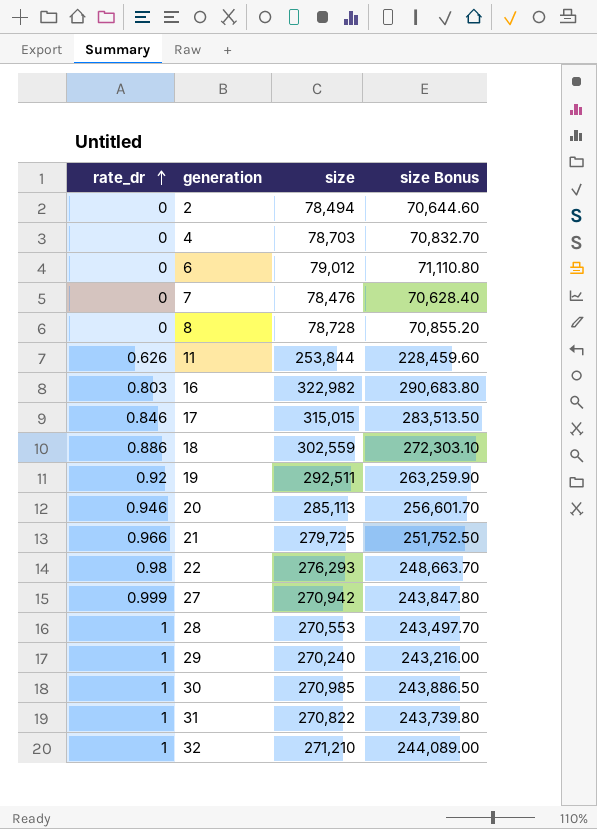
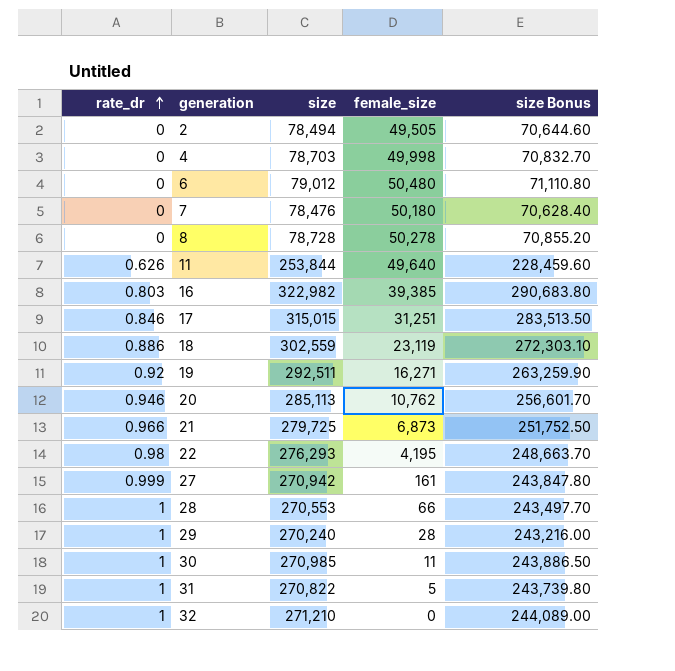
column female_size | position: none -> 4

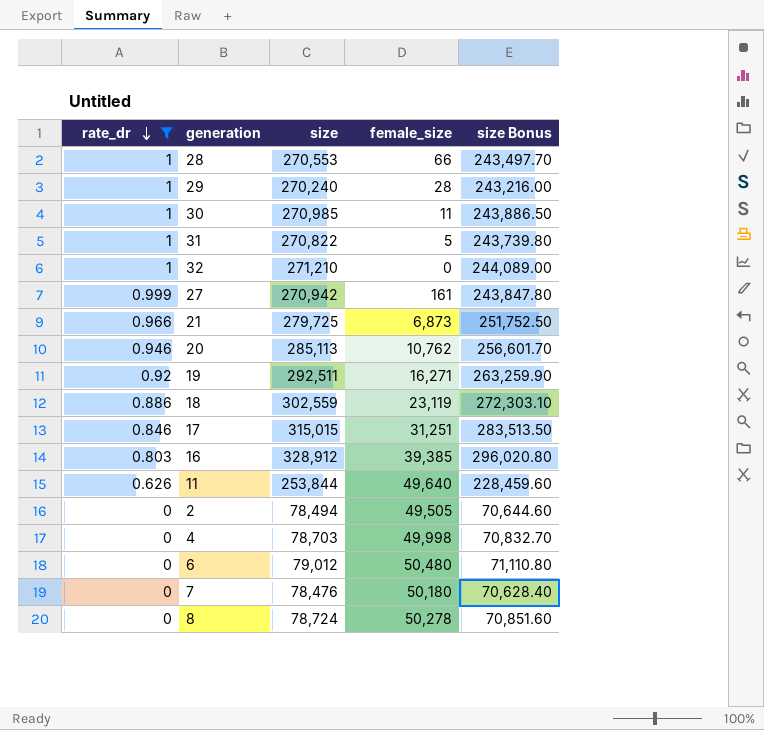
filter: none -> rate_dr != 0.98
row order: rate_dr ascending -> rate_dr descending
16 | size: 322,982 -> 328,912
16 | size Bonus: 290,683.80 -> 296,020.80
8 | size: 78,728 -> 78,724
8 | size Bonus: 70,855.20 -> 70,851.60

